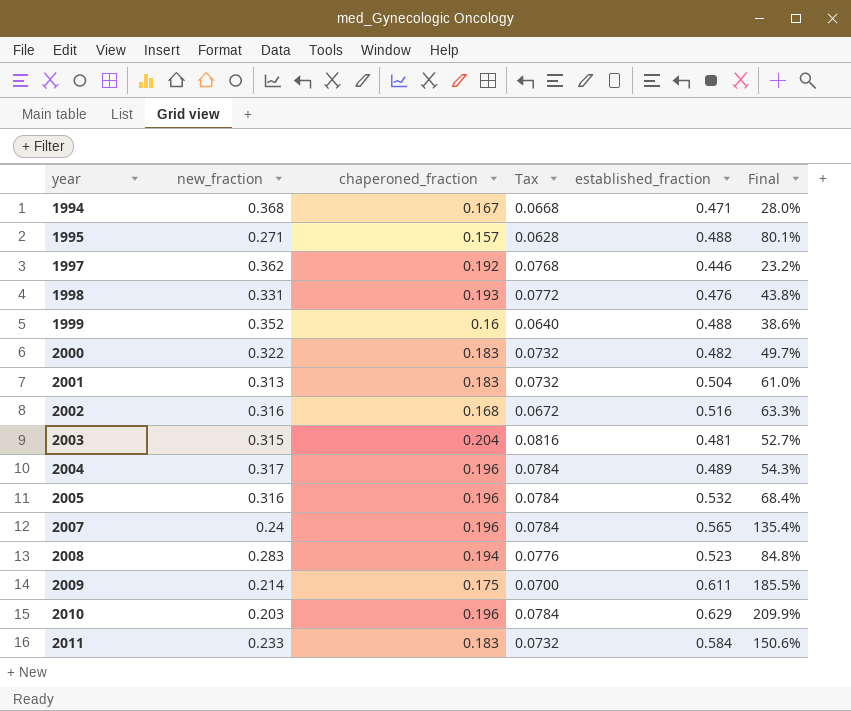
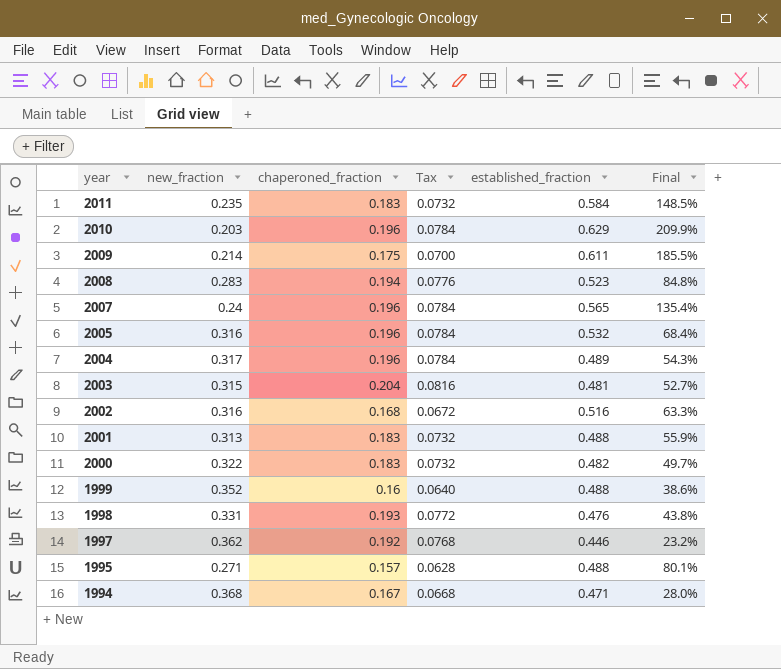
row order: year ascending -> year descending
2011 | new_fraction: 0.233 -> 0.235
2011 | Final: 150.6% -> 148.5%
2001 | established_fraction: 0.504 -> 0.488
2001 | Final: 61.0% -> 55.9%

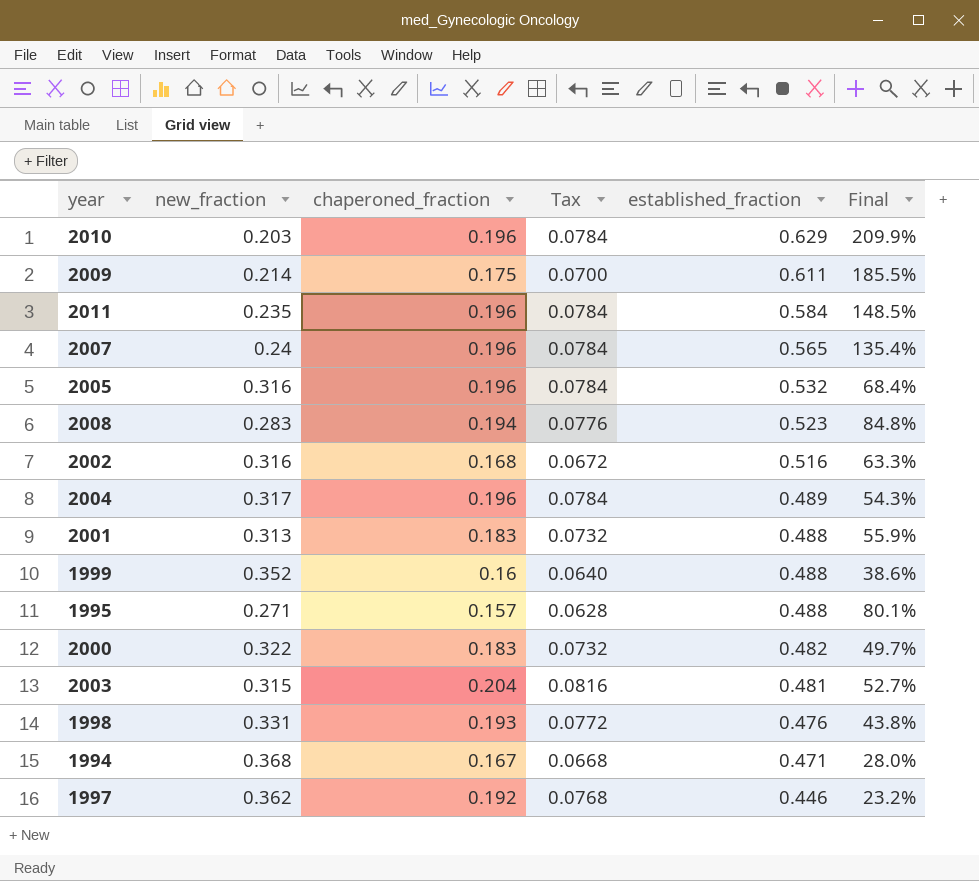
row order: year descending -> established_fraction descending
2011 | chaperoned_fraction: 0.183 -> 0.196
2011 | Tax: 0.0732 -> 0.0784

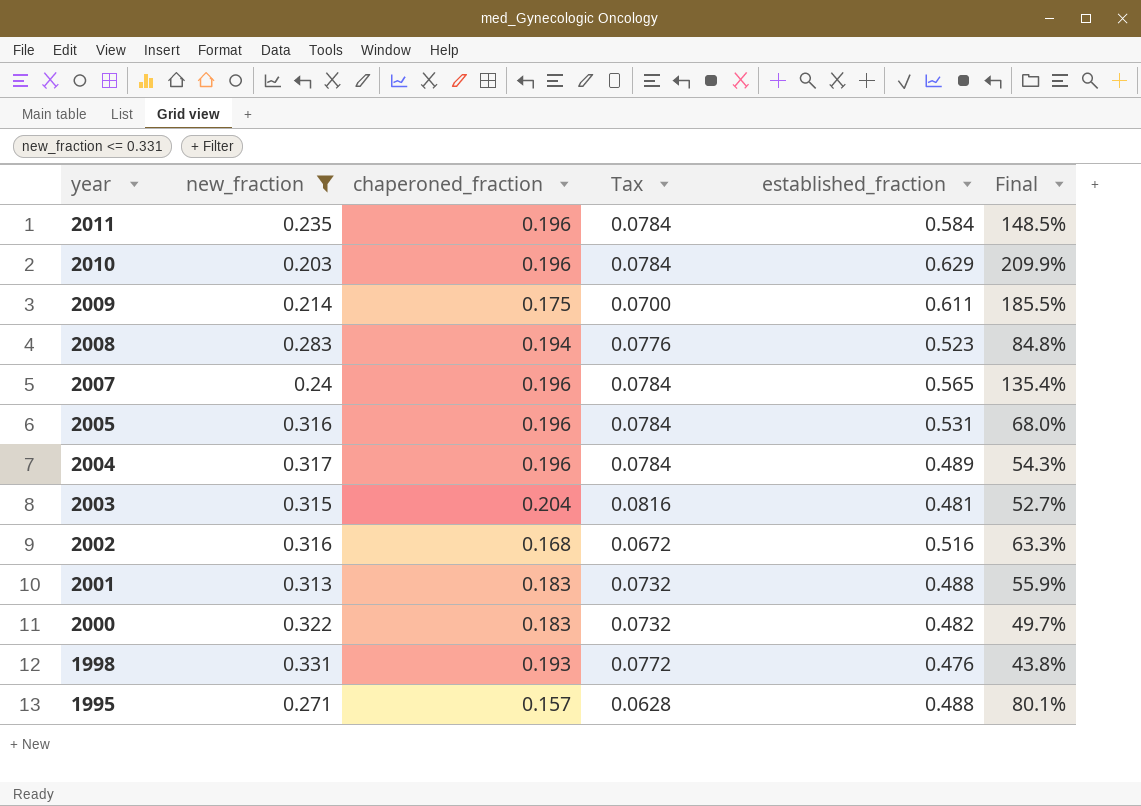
filter: none -> new_fraction <= 0.331
row order: established_fraction descending -> year descending
2005 | established_fraction: 0.532 -> 0.531
2005 | Final: 68.4% -> 68.0%

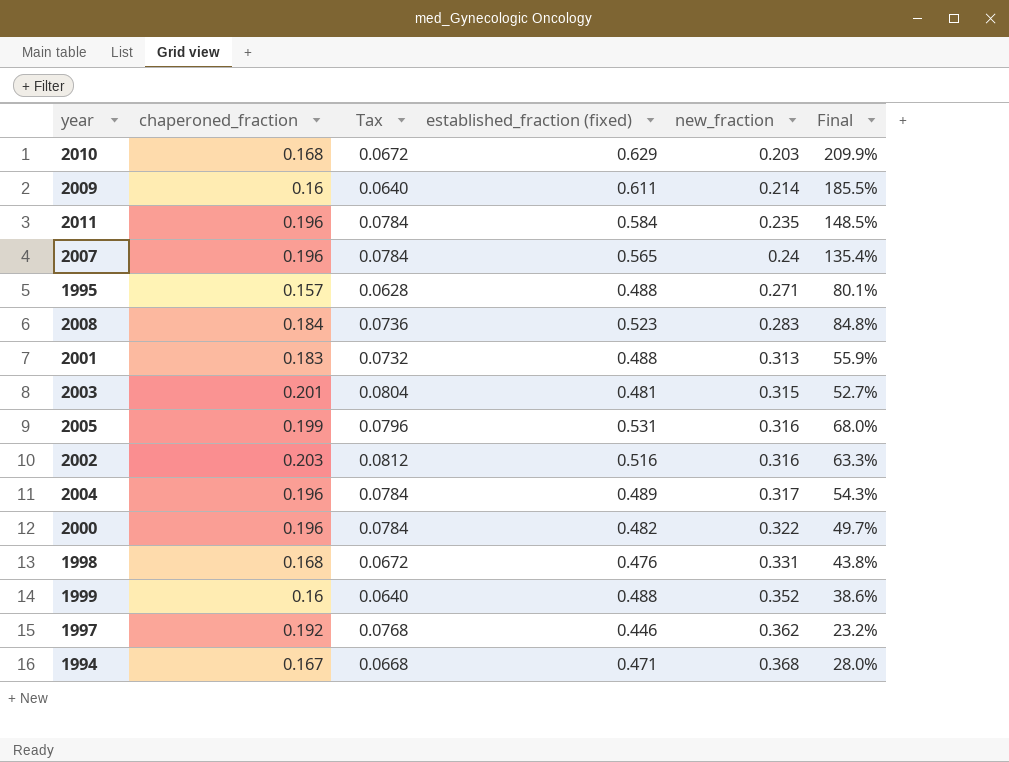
filter: new_fraction <= 0.331 -> none
row order: year descending -> new_fraction ascending
column name: established_fraction -> established_fraction (fixed)
column new_fraction | position: 2 -> 5
2010 | chaperoned_fraction: 0.196 -> 0.168
2010 | Tax: 0.0784 -> 0.0672
2009 | chaperoned_fraction: 0.175 -> 0.16
2009 | Tax: 0.0700 -> 0.0640
2008 | chaperoned_fraction: 0.194 -> 0.184
2008 | Tax: 0.0776 -> 0.0736
2003 | chaperoned_fraction: 0.204 -> 0.201
2003 | Tax: 0.0816 -> 0.0804
2005 | chaperoned_fraction: 0.196 -> 0.199
2005 | Tax: 0.0784 -> 0.0796
2002 | chaperoned_fraction: 0.168 -> 0.203
2002 | Tax: 0.0672 -> 0.0812
2000 | chaperoned_fraction: 0.183 -> 0.196
2000 | Tax: 0.0732 -> 0.0784
1998 | chaperoned_fraction: 0.193 -> 0.168
1998 | Tax: 0.0772 -> 0.0672

